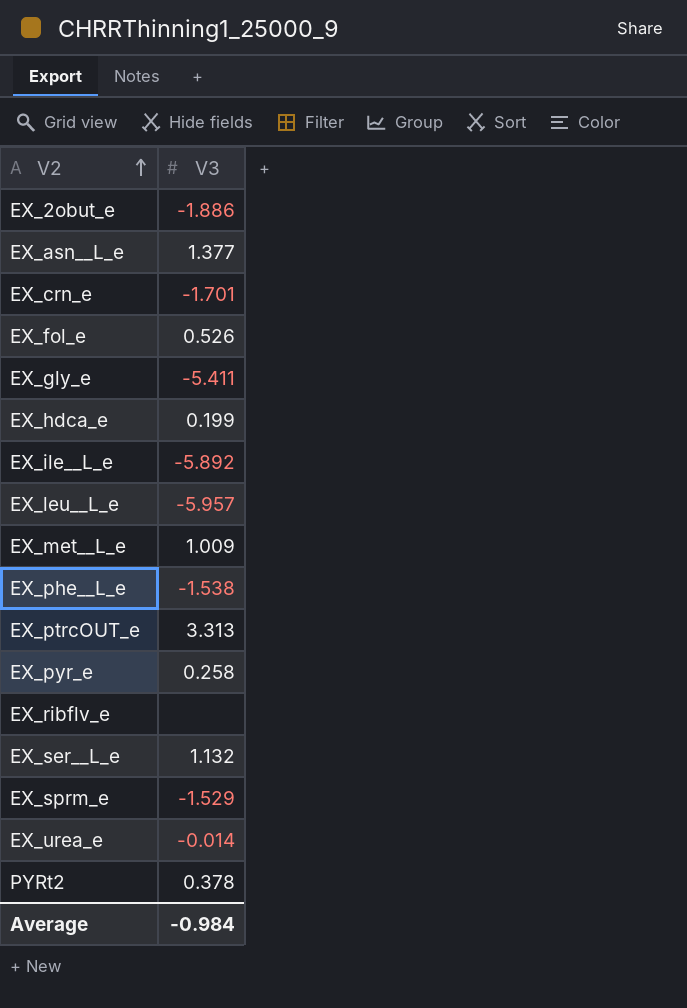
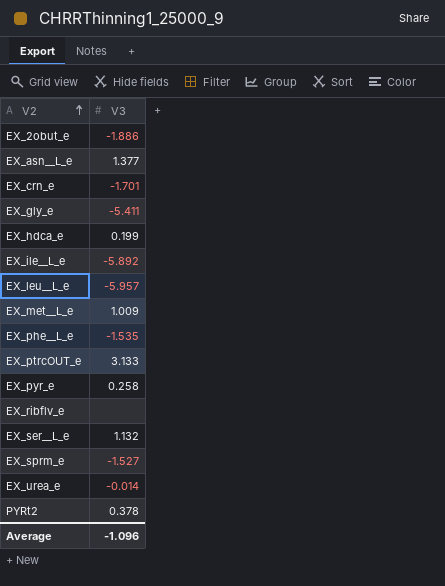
row EX_fol_e: 0.526 -> none
EX_phe__L_e | V3: -1.538 -> -1.535
EX_ptrcOUT_e | V3: 3.313 -> 3.133
EX_sprm_e | V3: -1.529 -> -1.527
Average | V3: -0.984 -> -1.096

